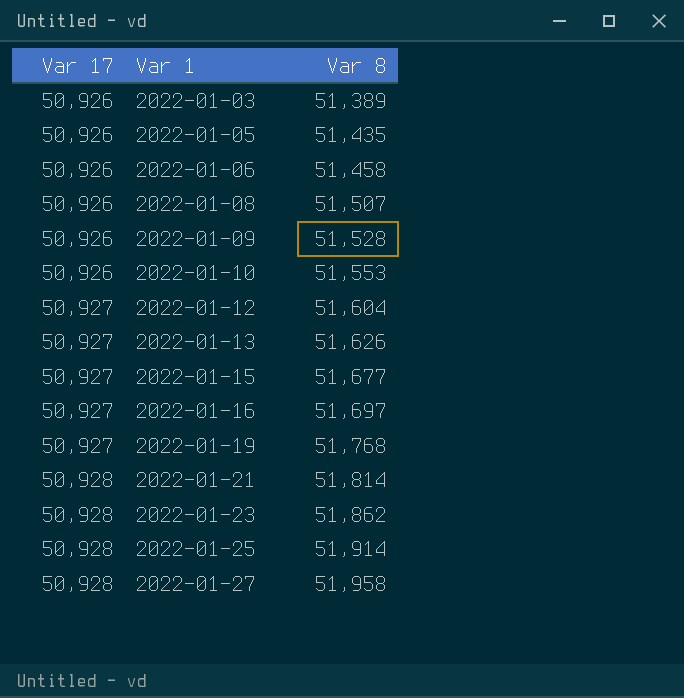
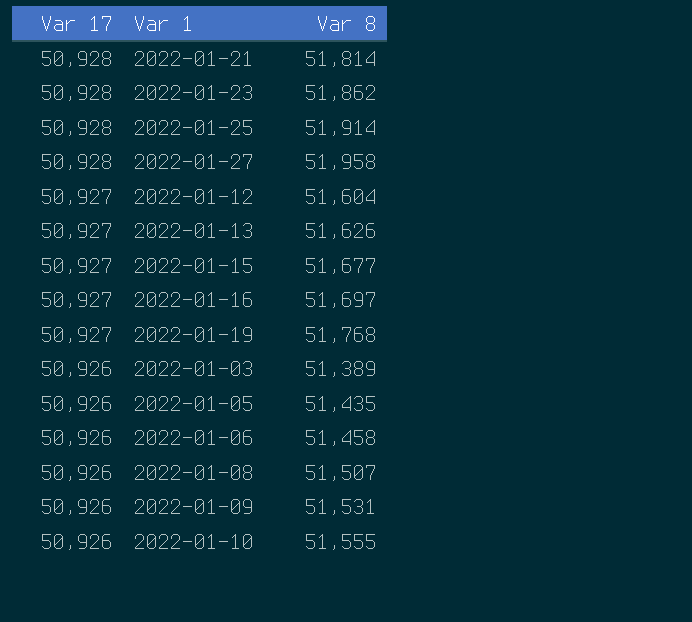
row order: Var 17 ascending -> Var 17 descending
2022-01-09 | Var 8: 51,528 -> 51,531
2022-01-10 | Var 8: 51,553 -> 51,555

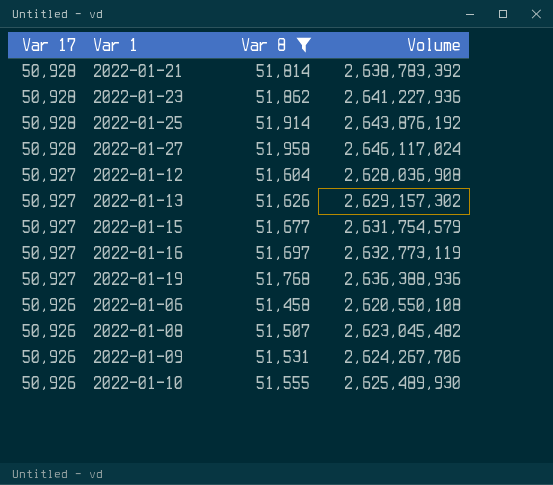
filter: none -> Var 8 >= 51,458
column Volume | formula: none -> [Var 17] * [Var 8]

